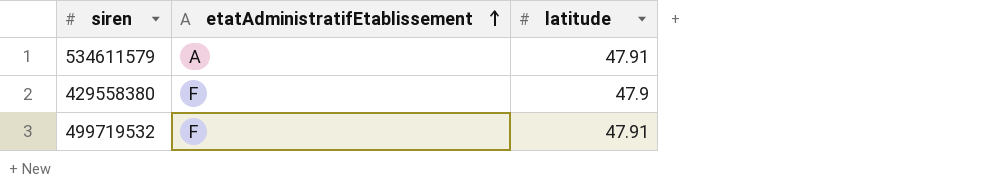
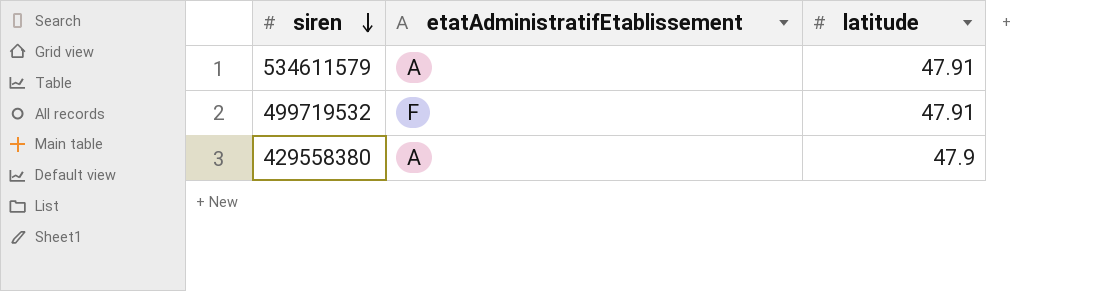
row order: etatAdministratifEtablissement ascending -> siren descending
429558380 | etatAdministratifEtablissement: F -> A

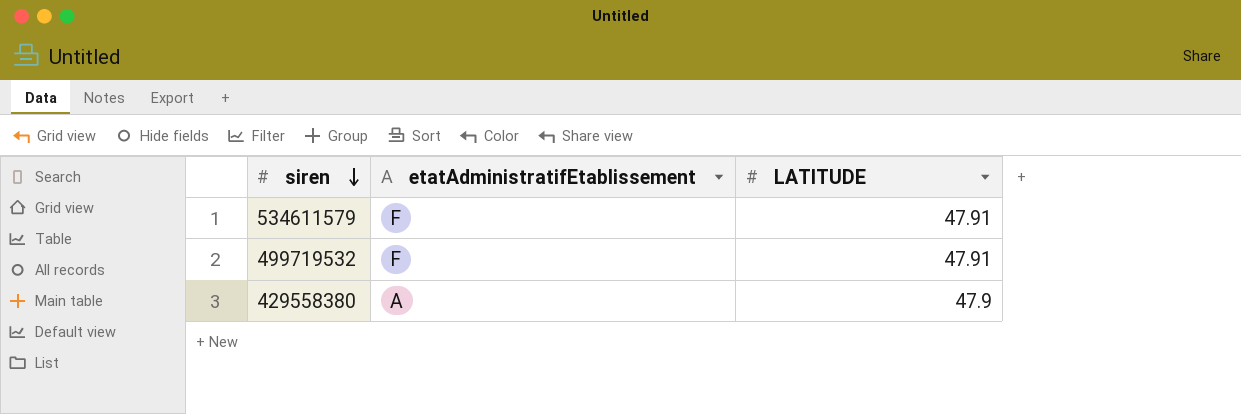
column name: latitude -> LATITUDE
534611579 | etatAdministratifEtablissement: A -> F

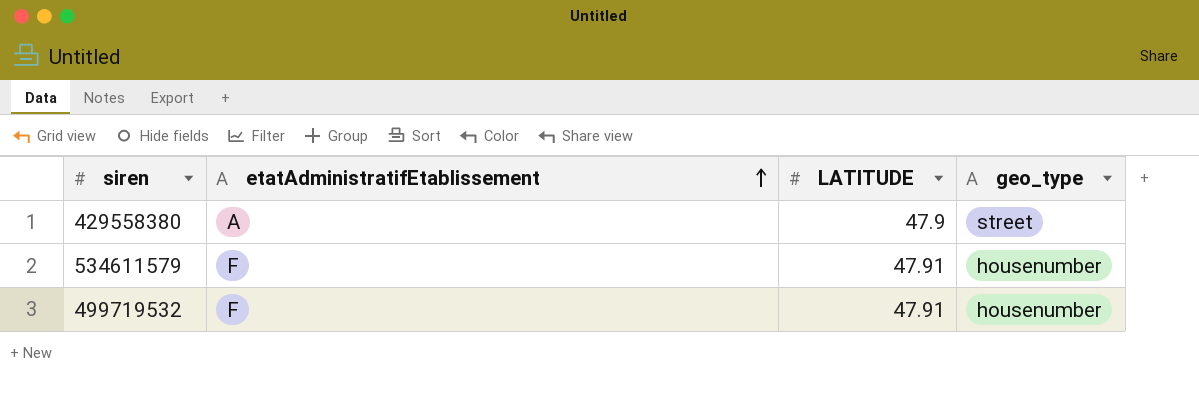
row order: siren descending -> etatAdministratifEtablissement ascending
column geo_type | position: none -> 4

